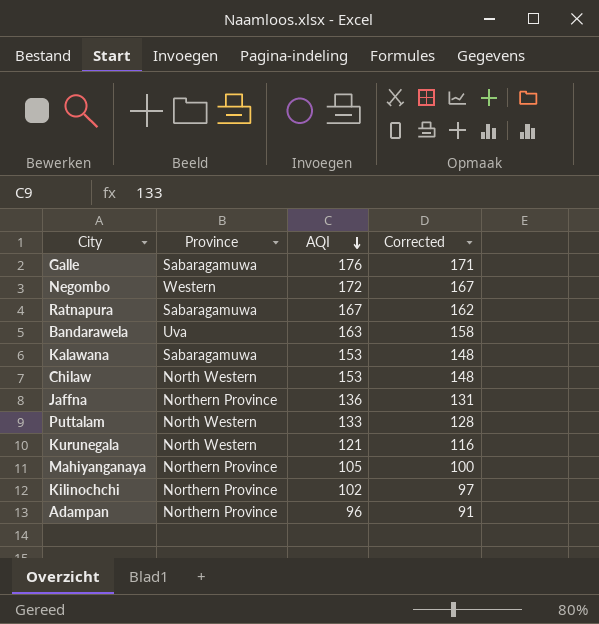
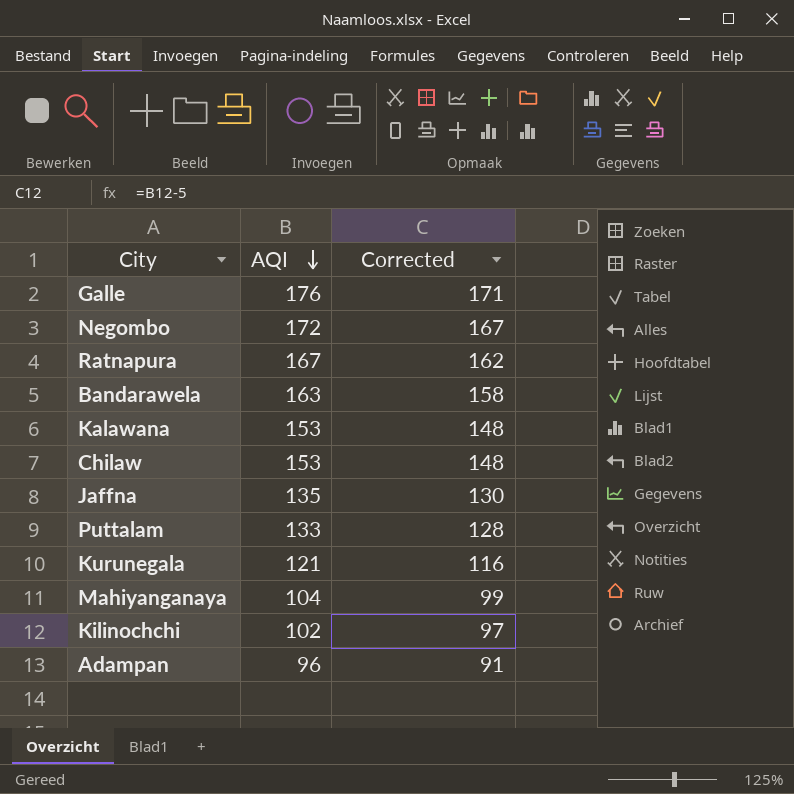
column Province | position: 2 -> none
Jaffna | AQI: 136 -> 135
Jaffna | Corrected: 131 -> 130
Mahiyanganaya | AQI: 105 -> 104
Mahiyanganaya | Corrected: 100 -> 99

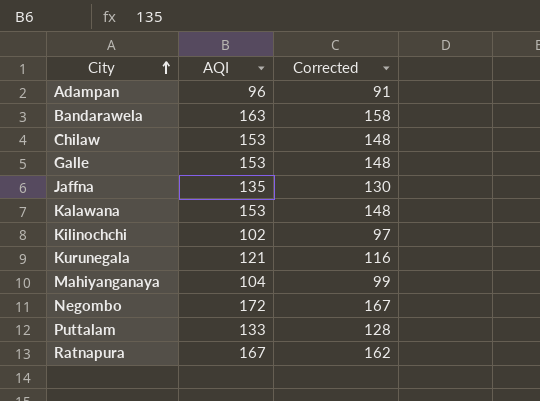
row order: AQI descending -> City ascending
Galle | AQI: 176 -> 153
Galle | Corrected: 171 -> 148

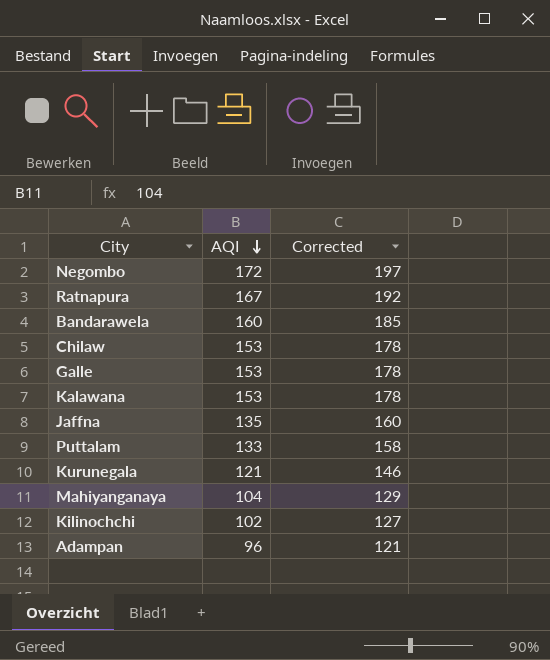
row order: City ascending -> AQI descending
column Corrected | formula: [AQI] - 5 -> [AQI] + 25
Bandarawela | AQI: 163 -> 160

